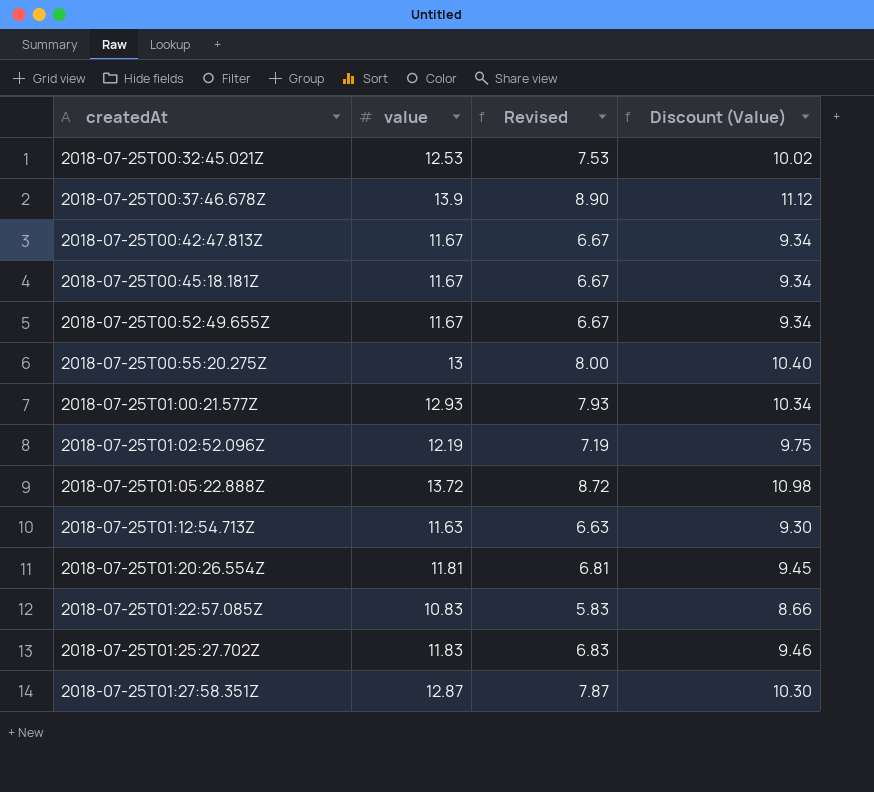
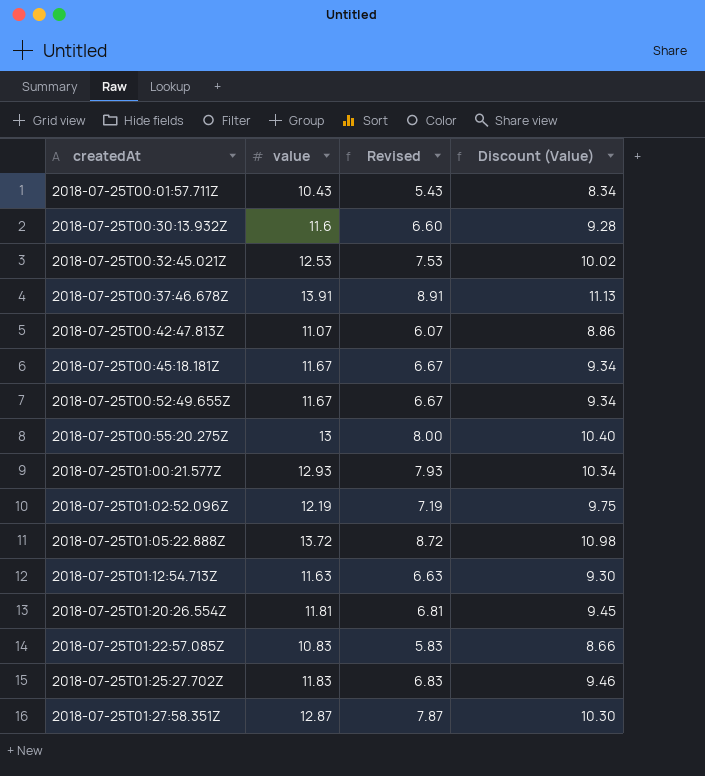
row 2018-07-25T00:01:57.711Z: none -> 10.43 | 5.43 | 8.34
row 2018-07-25T00:30:13.932Z: none -> 11.6 | 6.60 | 9.28
2018-07-25T00:37:46.678Z | value: 13.9 -> 13.91
2018-07-25T00:37:46.678Z | Revised: 8.90 -> 8.91
2018-07-25T00:37:46.678Z | Discount (Value): 11.12 -> 11.13
2018-07-25T00:42:47.813Z | value: 11.67 -> 11.07
2018-07-25T00:42:47.813Z | Revised: 6.67 -> 6.07
2018-07-25T00:42:47.813Z | Discount (Value): 9.34 -> 8.86

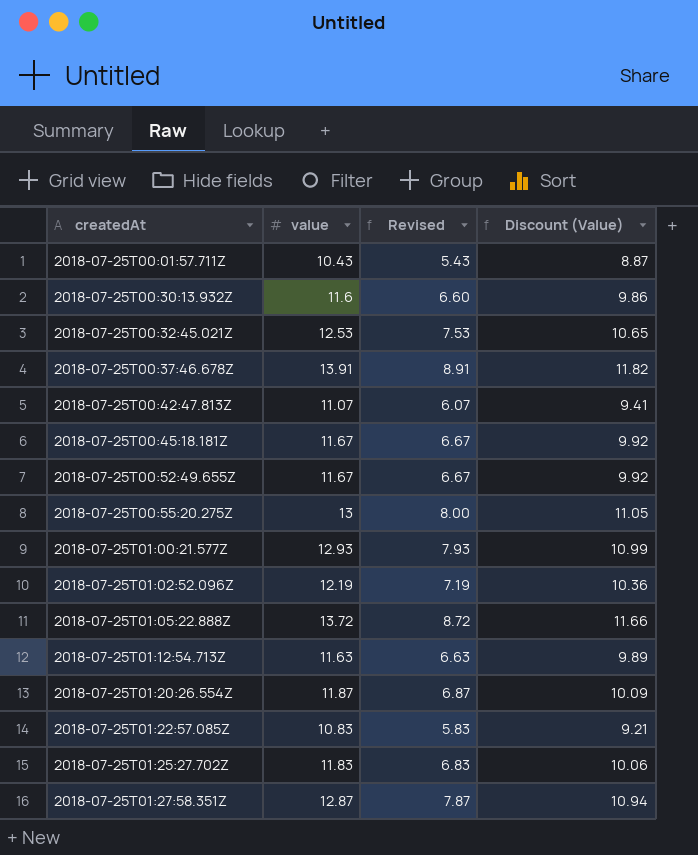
column Discount (Value) | formula: [value] * 0.8 -> [value] * 0.85
2018-07-25T01:20:26.554Z | value: 11.81 -> 11.87
2018-07-25T01:20:26.554Z | Revised: 6.81 -> 6.87

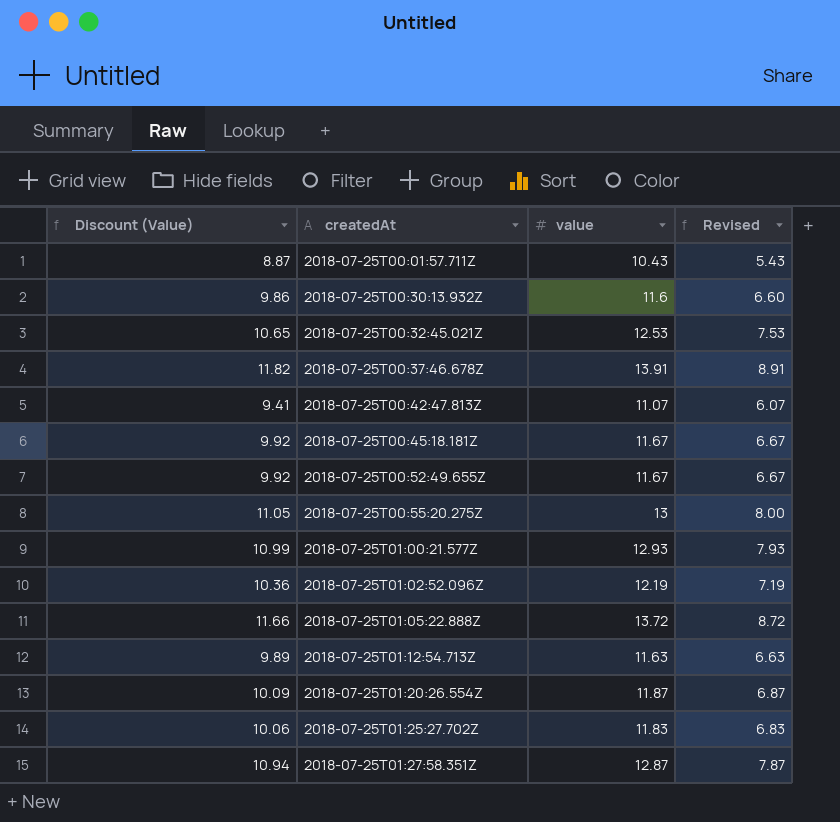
column Discount (Value) | position: 4 -> 1
row 2018-07-25T01:22:57.085Z: 10.83 | 5.83 | 9.21 -> none

